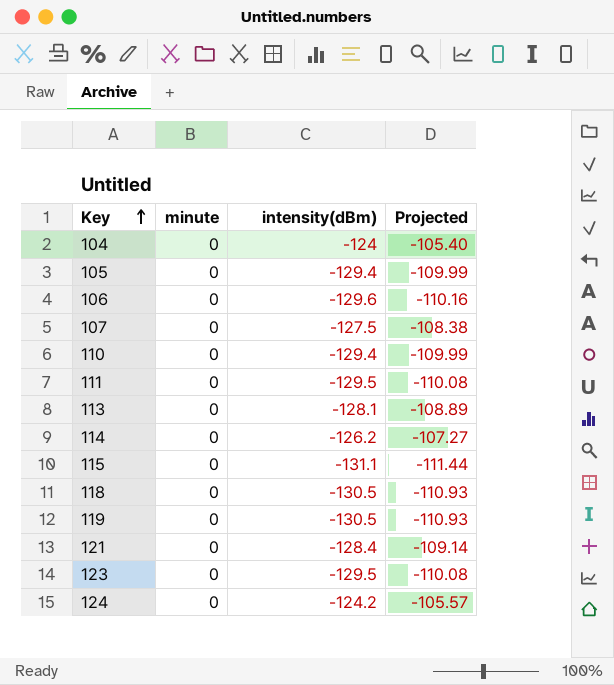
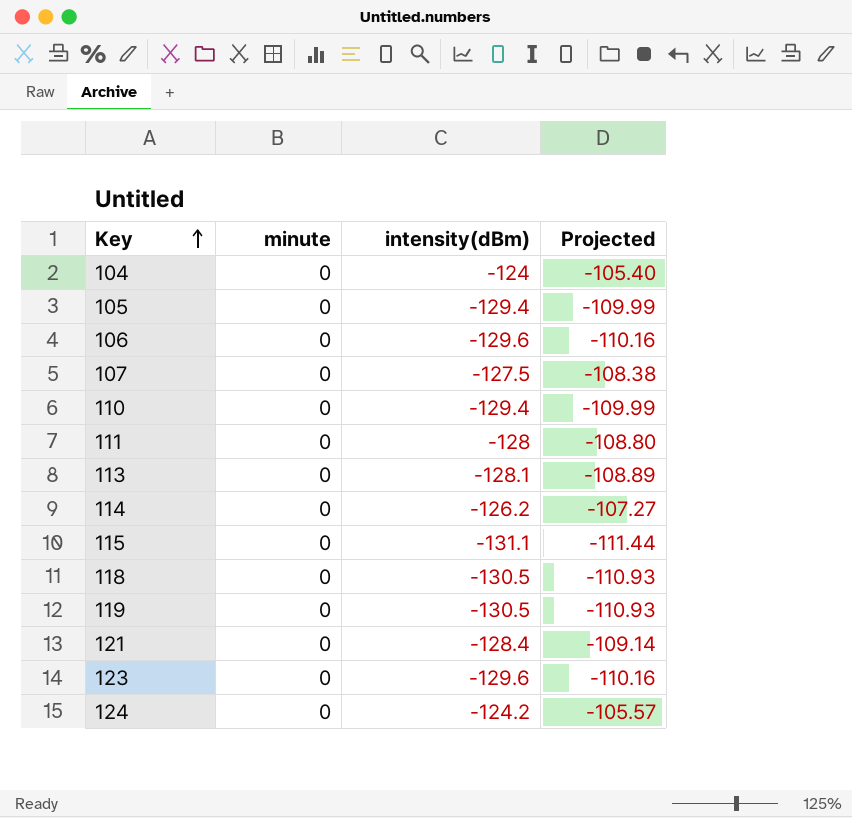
111 | intensity(dBm): -129.5 -> -128
111 | Projected: -110.08 -> -108.80
123 | intensity(dBm): -129.5 -> -129.6
123 | Projected: -110.08 -> -110.16

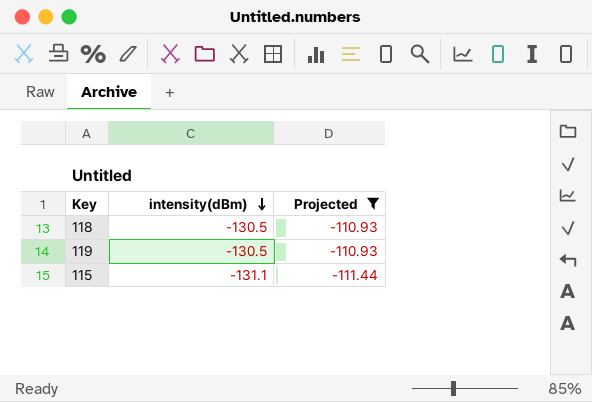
filter: none -> Projected <= -110.93
row order: Key ascending -> intensity(dBm) descending
column minute | position: 2 -> none

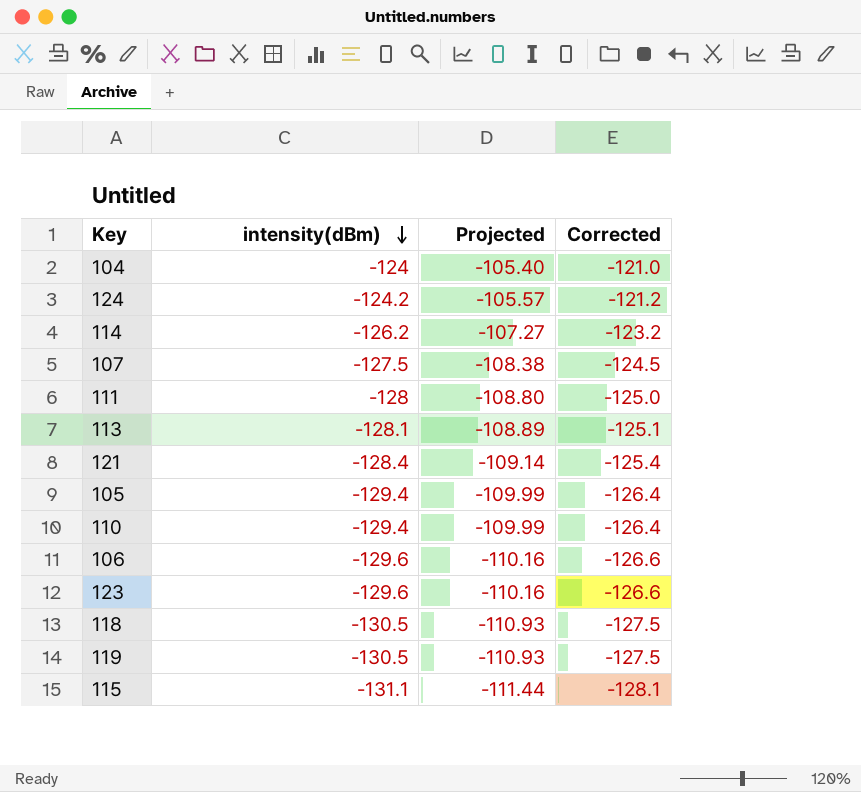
filter: Projected <= -110.93 -> none
column Corrected | formula: none -> [intensity(dBm)] + 3

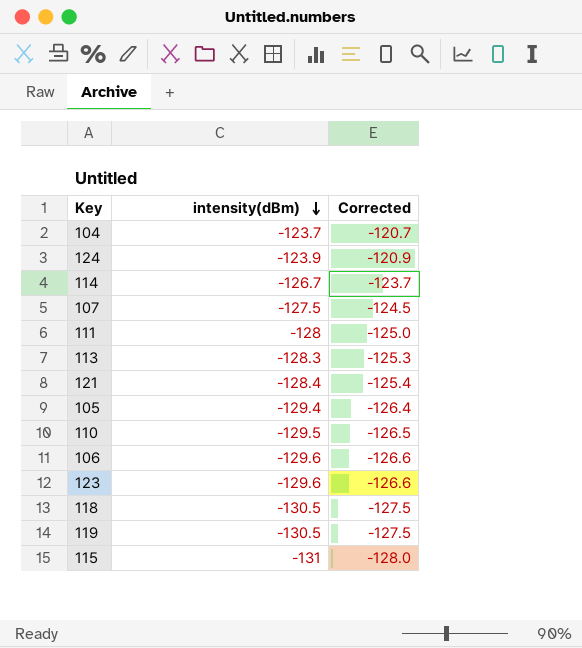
column Projected | formula: [intensity(dBm)] * 0.85 -> none
104 | intensity(dBm): -124 -> -123.7
104 | Corrected: -121.0 -> -120.7
124 | intensity(dBm): -124.2 -> -123.9
124 | Corrected: -121.2 -> -120.9
114 | intensity(dBm): -126.2 -> -126.7
114 | Corrected: -123.2 -> -123.7
113 | intensity(dBm): -128.1 -> -128.3
113 | Corrected: -125.1 -> -125.3
110 | intensity(dBm): -129.4 -> -129.5
110 | Corrected: -126.4 -> -126.5
115 | intensity(dBm): -131.1 -> -131
115 | Corrected: -128.1 -> -128.0

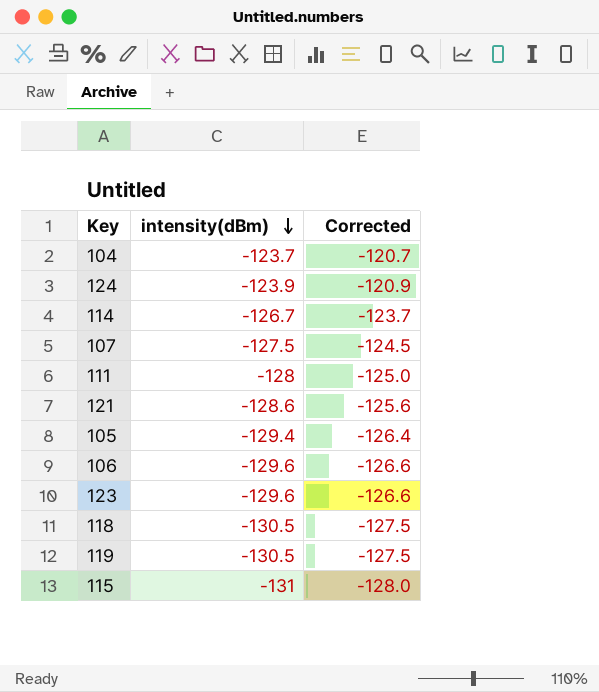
row 113: -128.3 | -125.3 -> none
row 110: -129.5 | -126.5 -> none
121 | intensity(dBm): -128.4 -> -128.6
121 | Corrected: -125.4 -> -125.6

